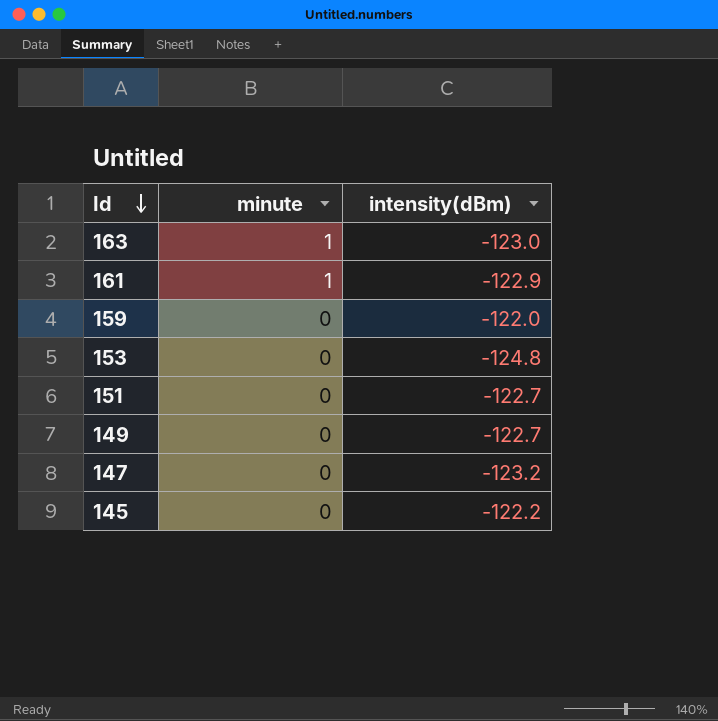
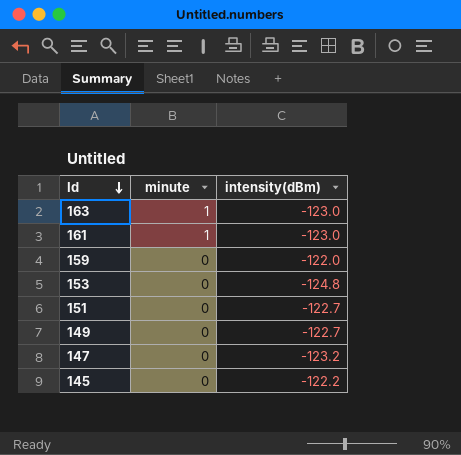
161 | intensity(dBm): -122.9 -> -123.0

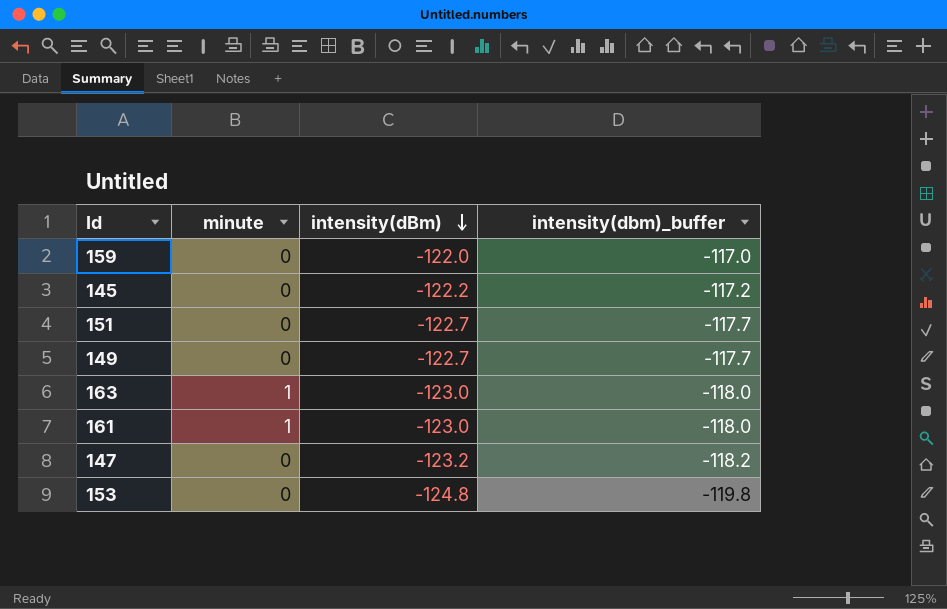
row order: Id descending -> intensity(dBm) descending
column intensity(dbm)_buffer | formula: none -> [intensity(dBm)] + 5

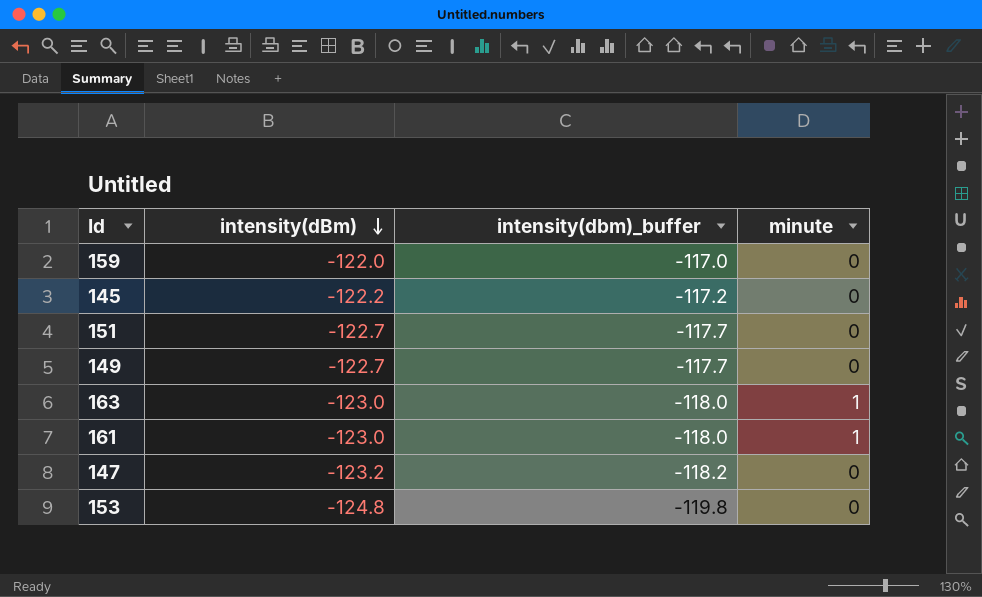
column minute | position: 2 -> 4

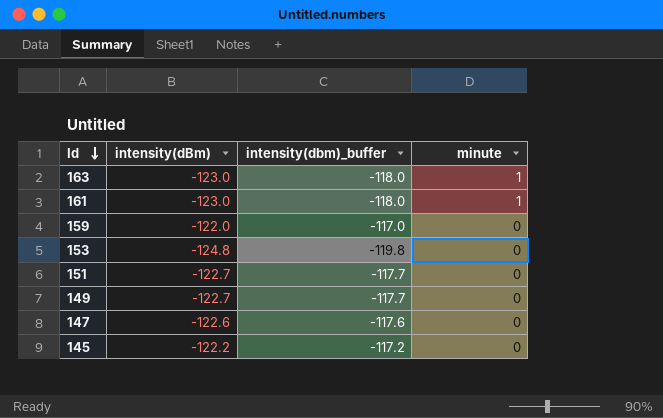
row order: intensity(dBm) descending -> Id descending
147 | intensity(dBm): -123.2 -> -122.6
147 | intensity(dbm)_buffer: -118.2 -> -117.6

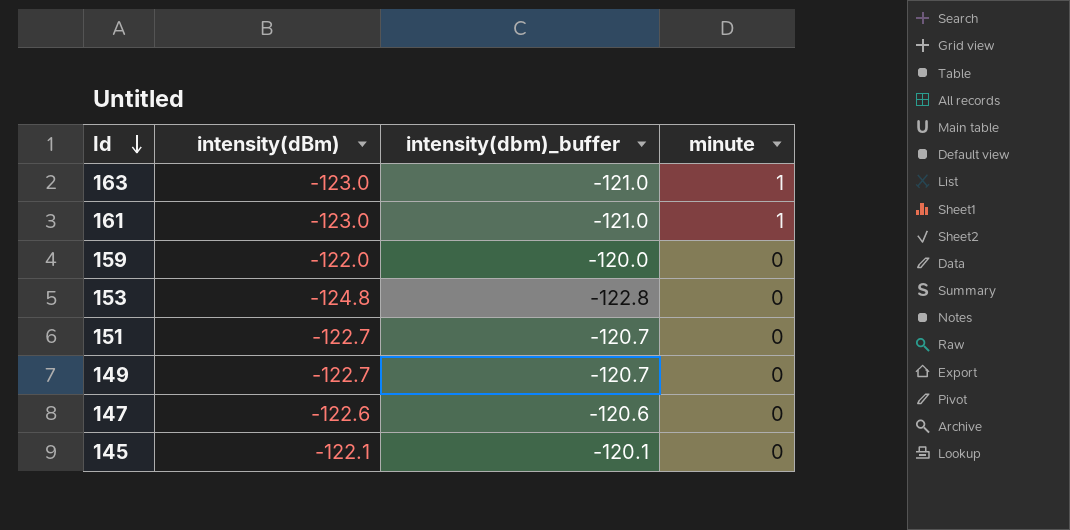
column intensity(dbm)_buffer | formula: [intensity(dBm)] + 5 -> [intensity(dBm)] + 2
145 | intensity(dBm): -122.2 -> -122.1

